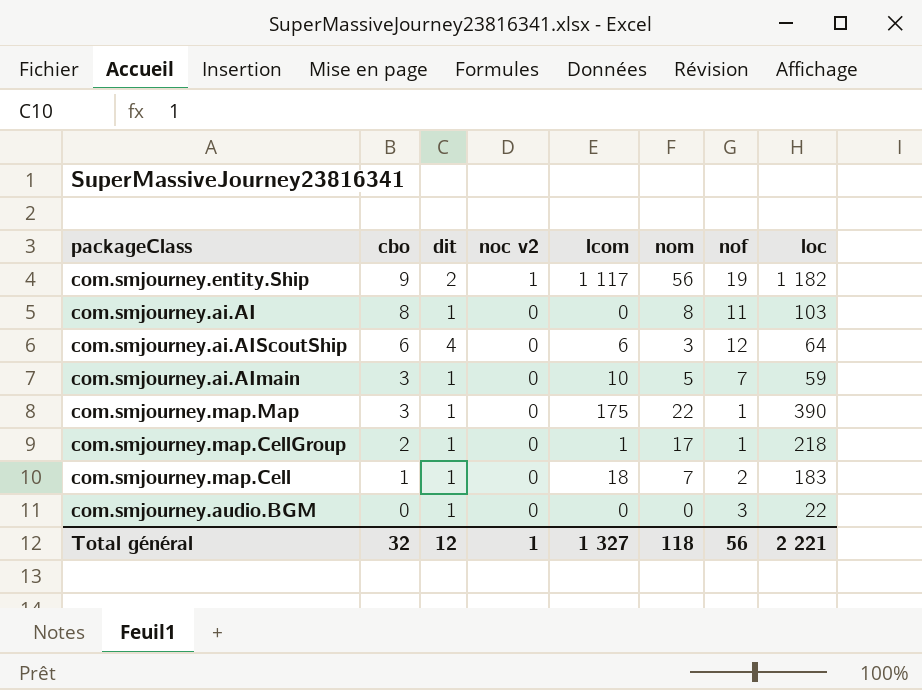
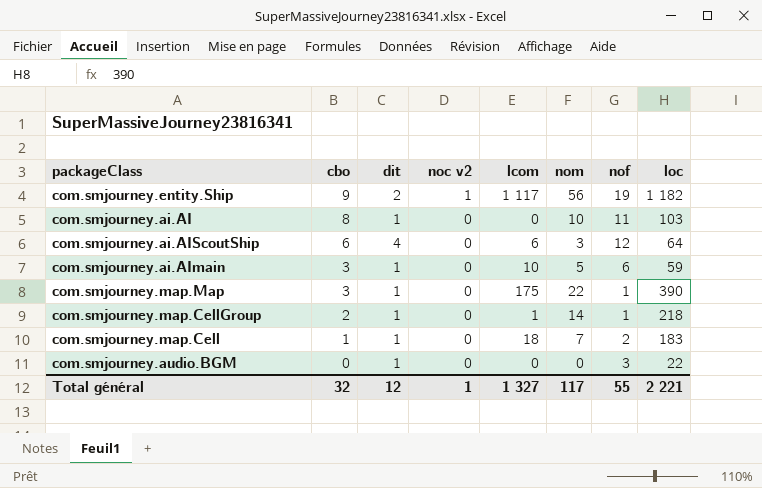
com.smjourney.ai.AI | nom: 8 -> 10
com.smjourney.ai.AImain | nof: 7 -> 6
com.smjourney.map.CellGroup | nom: 17 -> 14
Total général | nom: 118 -> 117
Total général | nof: 56 -> 55

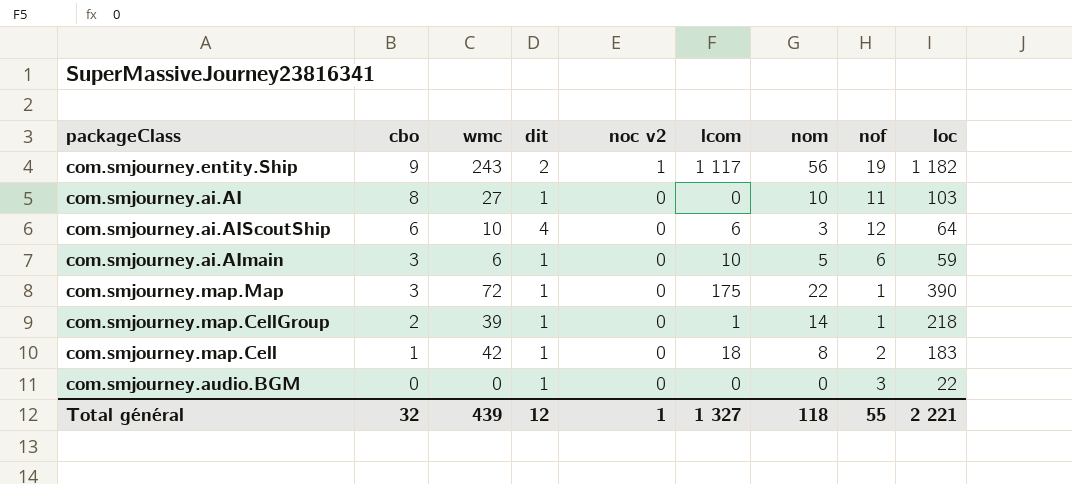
column wmc | position: none -> 3
com.smjourney.map.Cell | nom: 7 -> 8
Total général | nom: 117 -> 118

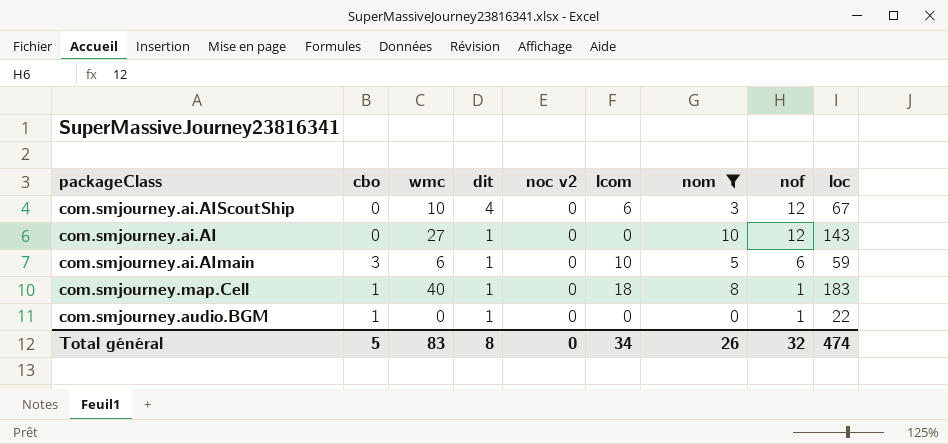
filter: none -> nom <= 10
row order: cbo descending -> dit descending
com.smjourney.ai.AIScoutShip | cbo: 6 -> 0
com.smjourney.ai.AIScoutShip | loc: 64 -> 67
com.smjourney.ai.AI | cbo: 8 -> 0
com.smjourney.ai.AI | nof: 11 -> 12
com.smjourney.ai.AI | loc: 103 -> 143
com.smjourney.map.Cell | wmc: 42 -> 40
com.smjourney.map.Cell | nof: 2 -> 1
com.smjourney.audio.BGM | cbo: 0 -> 1
com.smjourney.audio.BGM | nof: 3 -> 1
Total général | cbo: 32 -> 5
Total général | wmc: 439 -> 83
Total général | dit: 12 -> 8
Total général | noc v2: 1 -> 0
Total général | lcom: 1 327 -> 34
Total général | nom: 118 -> 26
Total général | nof: 55 -> 32
Total général | loc: 2 221 -> 474

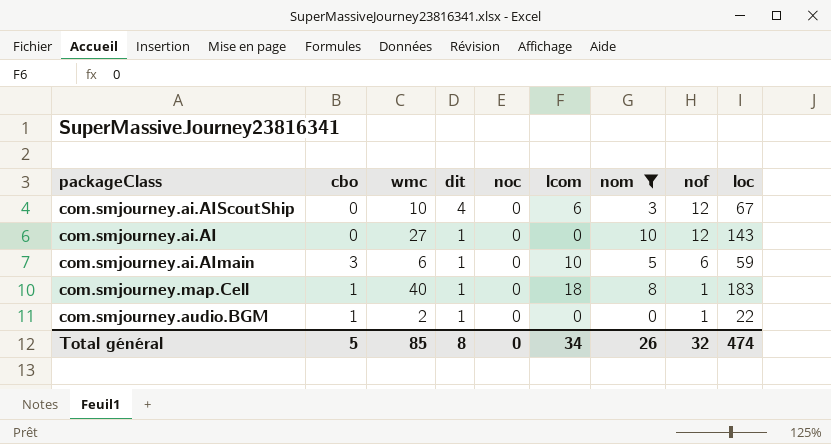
column name: noc v2 -> noc
com.smjourney.audio.BGM | wmc: 0 -> 2
Total général | wmc: 83 -> 85

